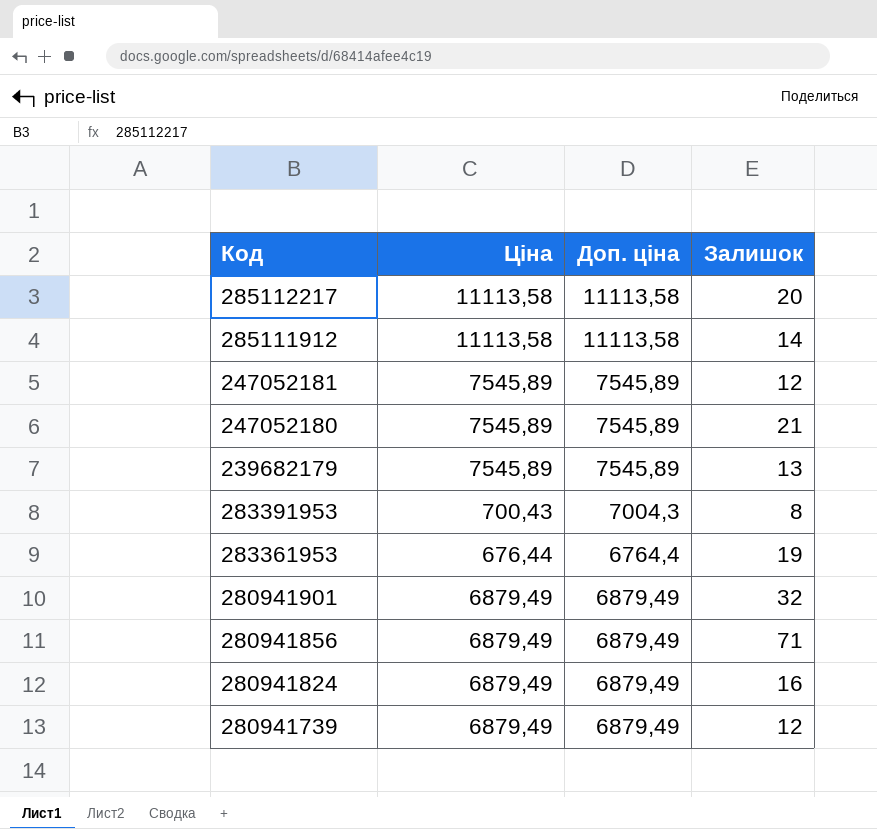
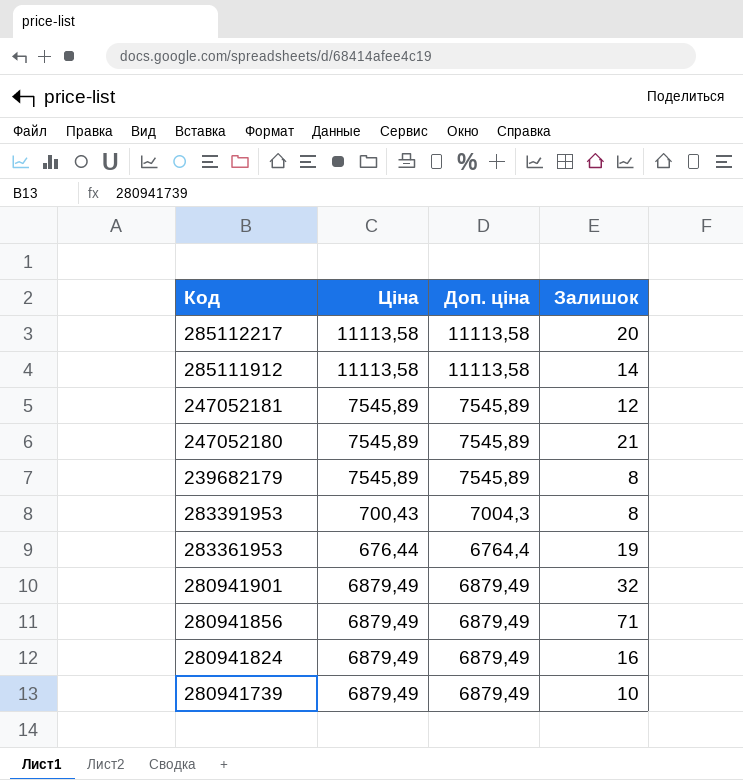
239682179 | Залишок: 13 -> 8
280941739 | Залишок: 12 -> 10

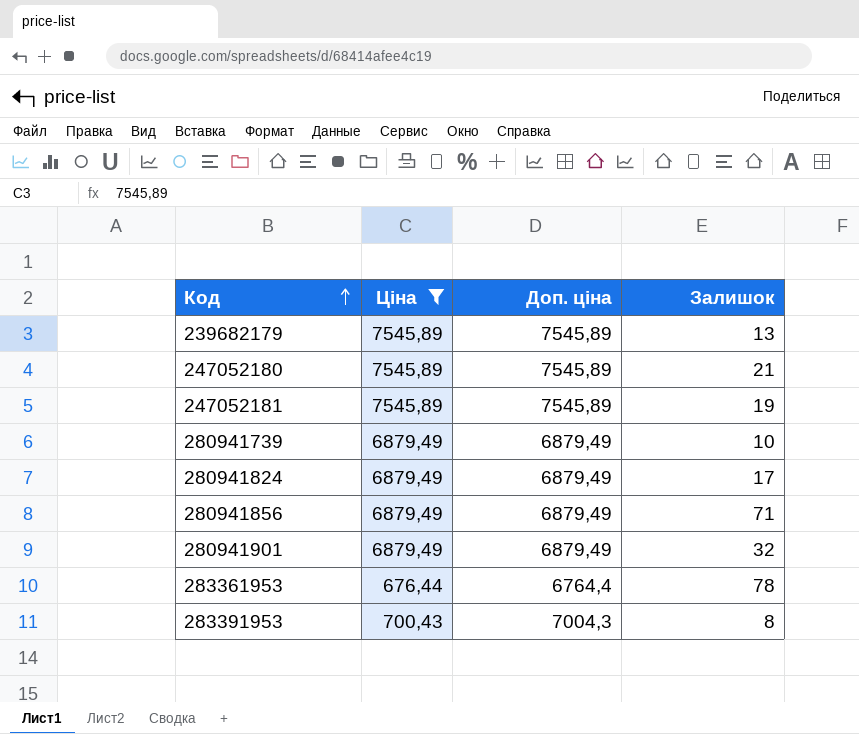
filter: none -> Ціна != 11113,58
row order: none -> Код ascending
239682179 | Залишок: 8 -> 13
247052181 | Залишок: 12 -> 19
280941824 | Залишок: 16 -> 17
283361953 | Залишок: 19 -> 78

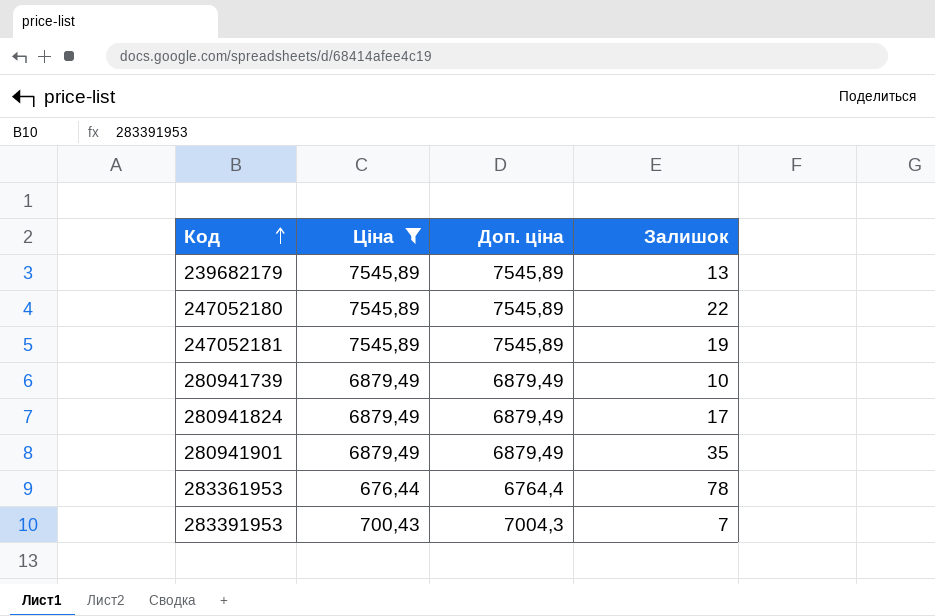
row 280941856: 6879,49 | 6879,49 | 71 -> none
247052180 | Залишок: 21 -> 22
280941901 | Залишок: 32 -> 35
283391953 | Залишок: 8 -> 7

